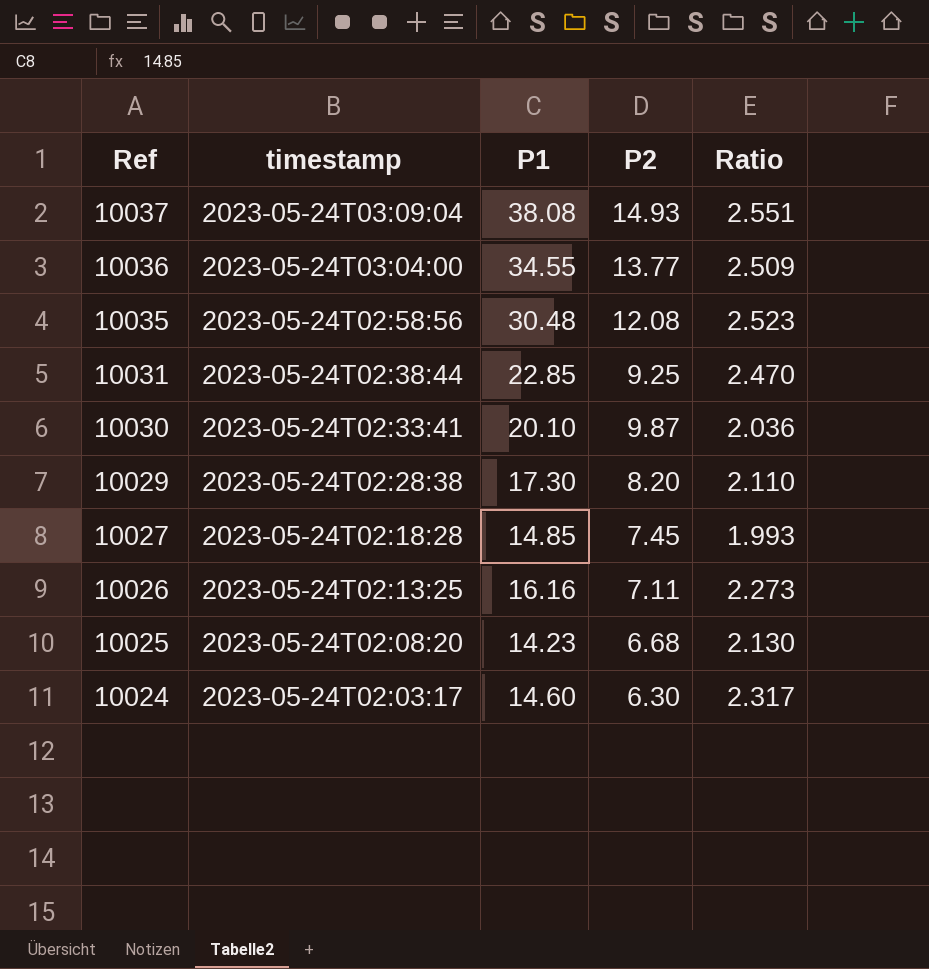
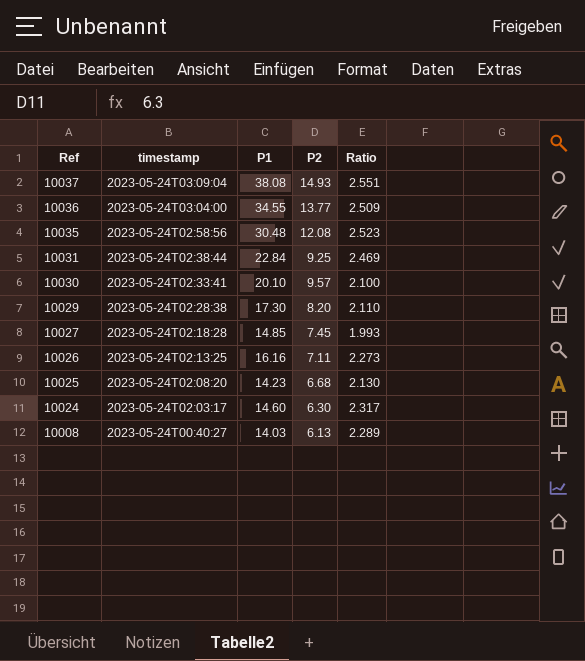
10031 | P1: 22.85 -> 22.84
10031 | Ratio: 2.470 -> 2.469
10030 | P2: 9.87 -> 9.57
10030 | Ratio: 2.036 -> 2.100
row 10008: none -> 2023-05-24T00:40:27 | 14.03 | 6.13 | 2.289

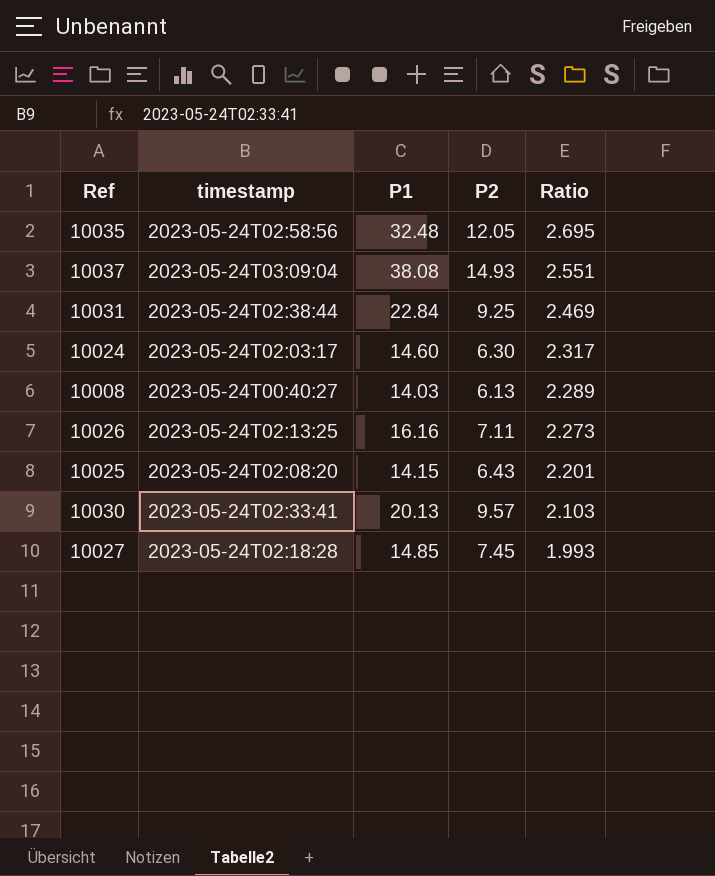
row order: Ref descending -> Ratio descending
row 10036: 2023-05-24T03:04:00 | 34.55 | 13.77 | 2.509 -> none
row 10029: 2023-05-24T02:28:38 | 17.30 | 8.20 | 2.110 -> none
10035 | P1: 30.48 -> 32.48
10035 | P2: 12.08 -> 12.05
10035 | Ratio: 2.523 -> 2.695
10025 | P1: 14.23 -> 14.15
10025 | P2: 6.68 -> 6.43
10025 | Ratio: 2.130 -> 2.201
10030 | P1: 20.10 -> 20.13
10030 | Ratio: 2.100 -> 2.103

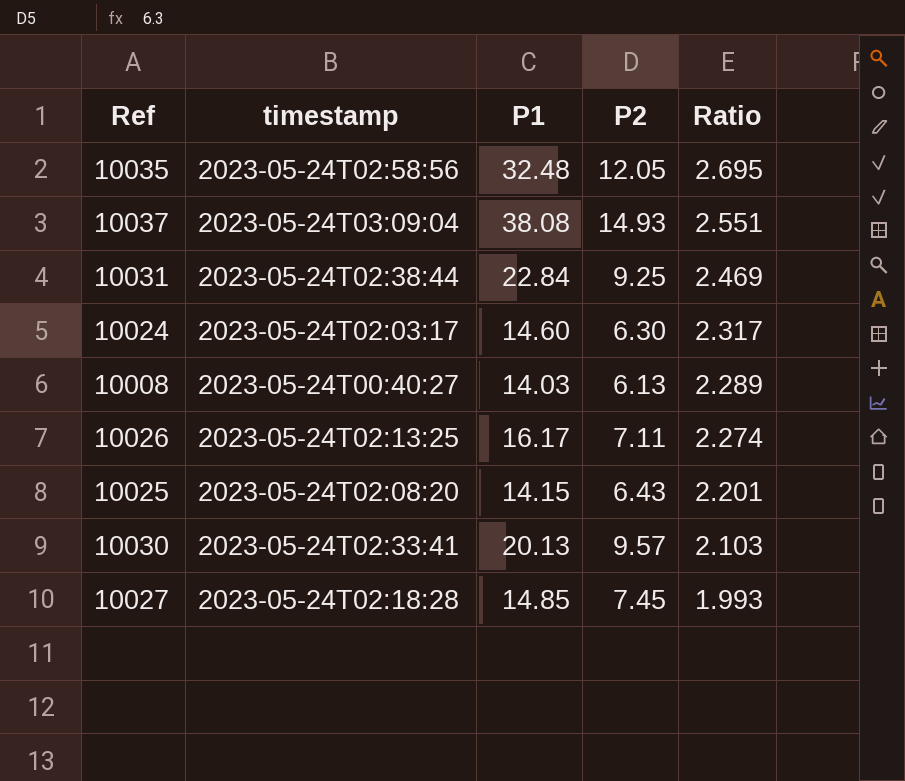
10026 | P1: 16.16 -> 16.17
10026 | Ratio: 2.273 -> 2.274

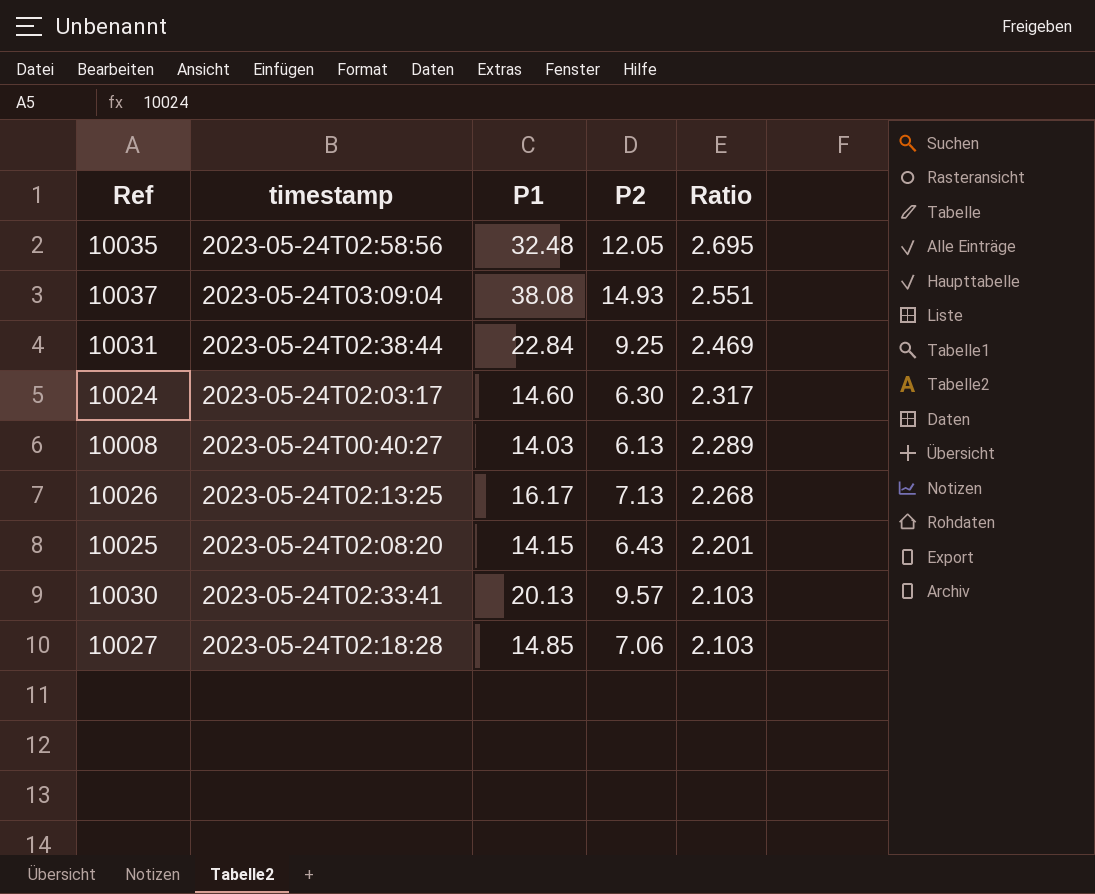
10026 | P2: 7.11 -> 7.13
10026 | Ratio: 2.274 -> 2.268
10027 | P2: 7.45 -> 7.06
10027 | Ratio: 1.993 -> 2.103

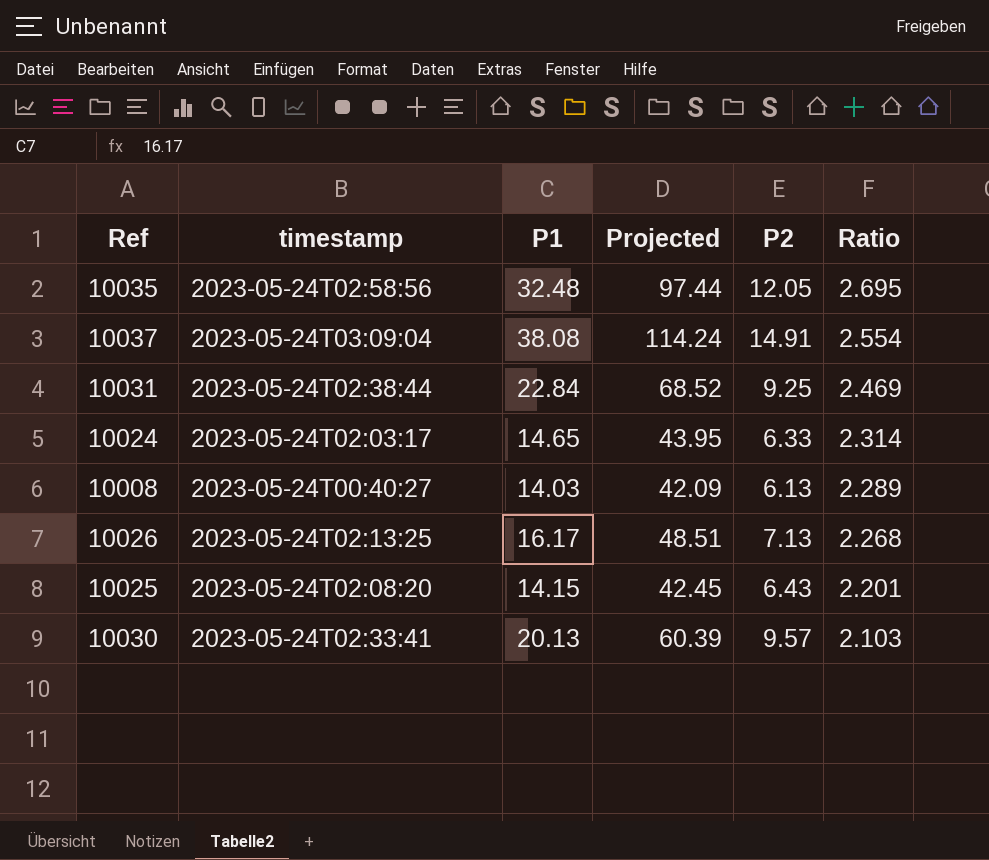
column Projected | formula: none -> [P1] * 3
row 10027: 2023-05-24T02:18:28 | 14.85 | 7.06 | 2.103 -> none
10037 | P2: 14.93 -> 14.91
10037 | Ratio: 2.551 -> 2.554
10024 | P1: 14.60 -> 14.65
10024 | P2: 6.30 -> 6.33
10024 | Ratio: 2.317 -> 2.314

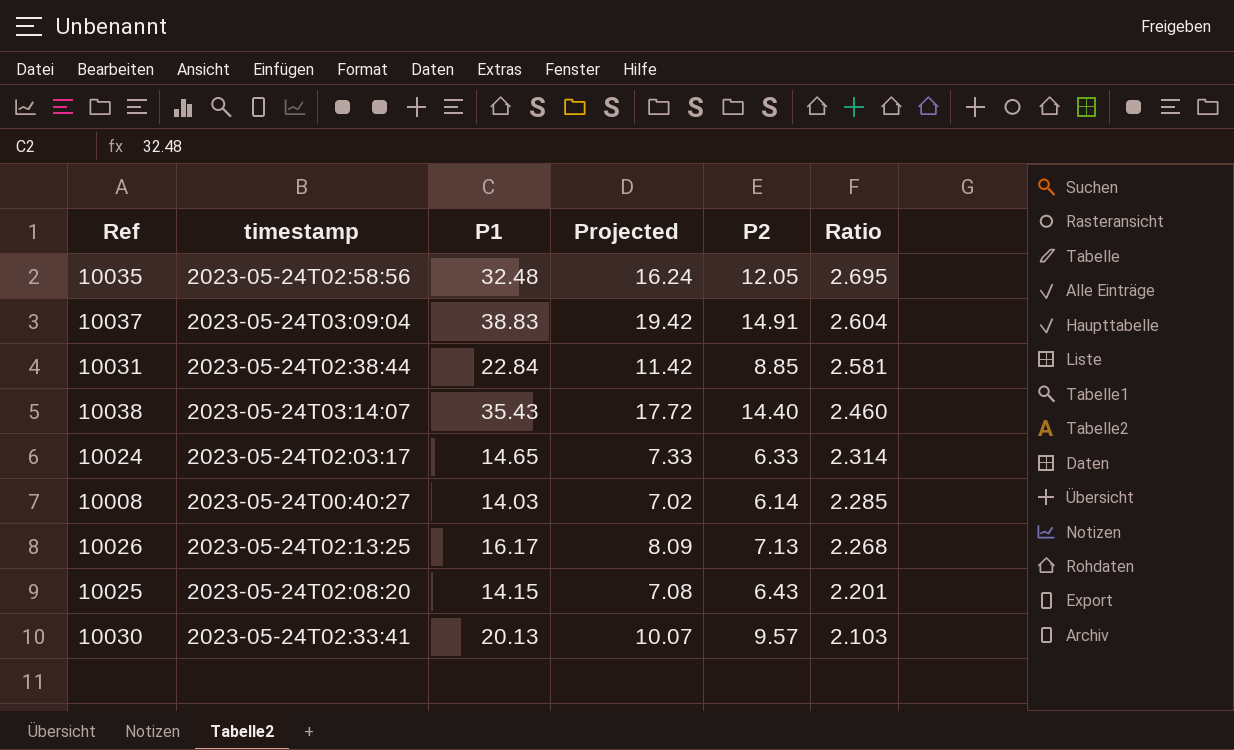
column Projected | formula: [P1] * 3 -> [P1] * 0.5
10037 | P1: 38.08 -> 38.83
10037 | Ratio: 2.554 -> 2.604
10031 | P2: 9.25 -> 8.85
10031 | Ratio: 2.469 -> 2.581
row 10038: none -> 2023-05-24T03:14:07 | 35.43 | 17.72 | 14.40 | 2.460
10008 | P2: 6.13 -> 6.14
10008 | Ratio: 2.289 -> 2.285

